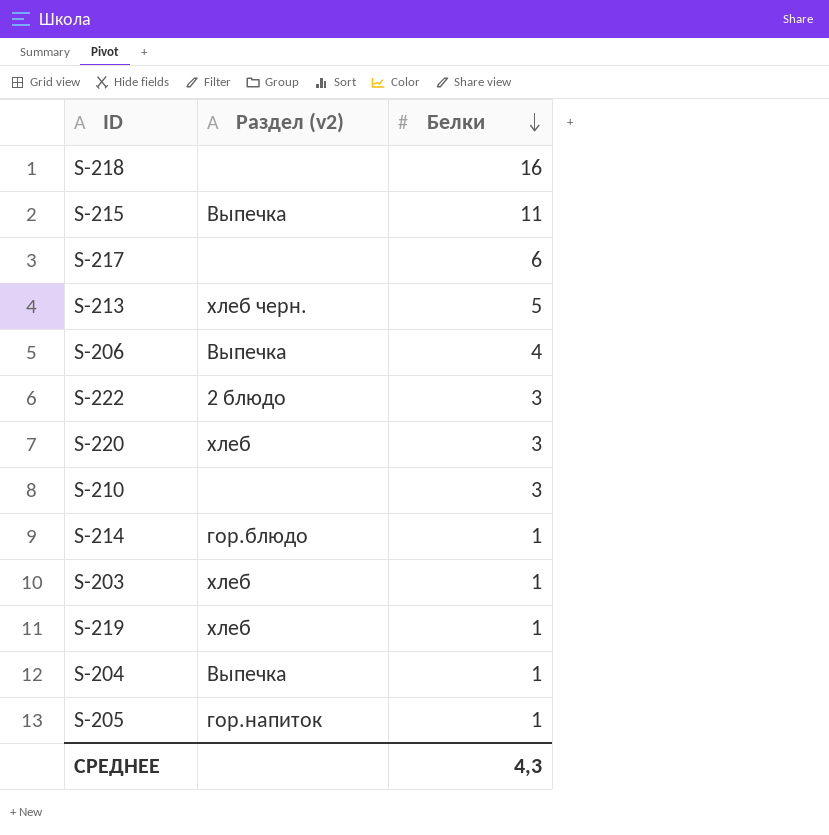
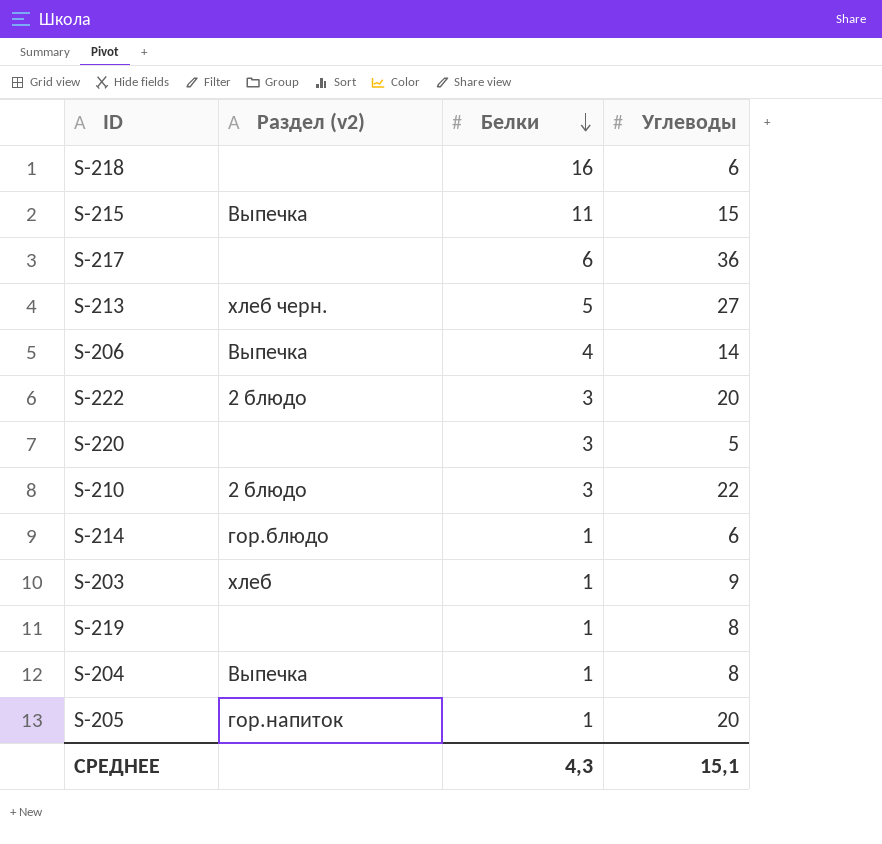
column Углеводы | position: none -> 4
S-220 | Раздел (v2): хлеб -> none
S-210 | Раздел (v2): none -> 2 блюдо
S-219 | Раздел (v2): хлеб -> none

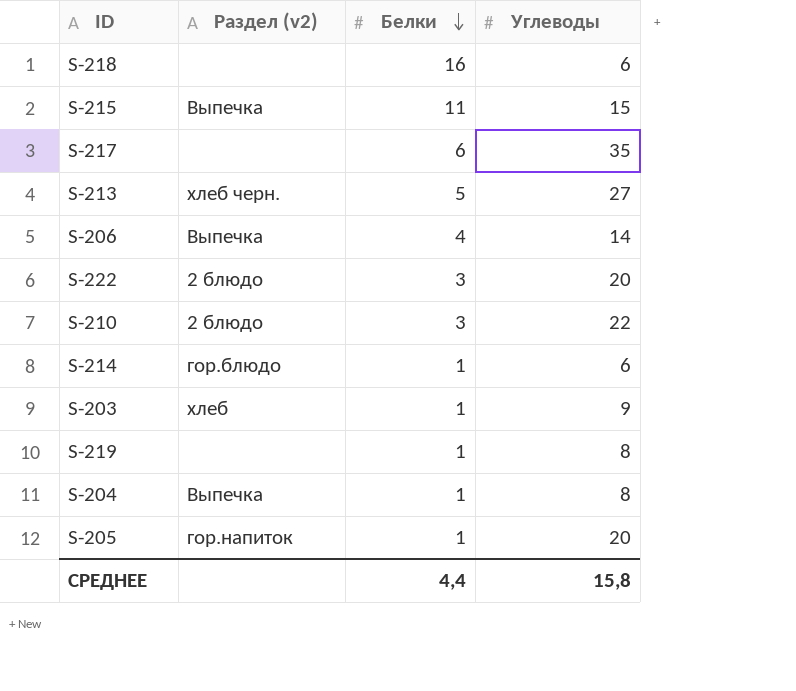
row S-220: none | 3 | 5 -> none
S-217 | Углеводы: 36 -> 35
СРЕДНЕЕ | Белки: 4,3 -> 4,4
СРЕДНЕЕ | Углеводы: 15,1 -> 15,8

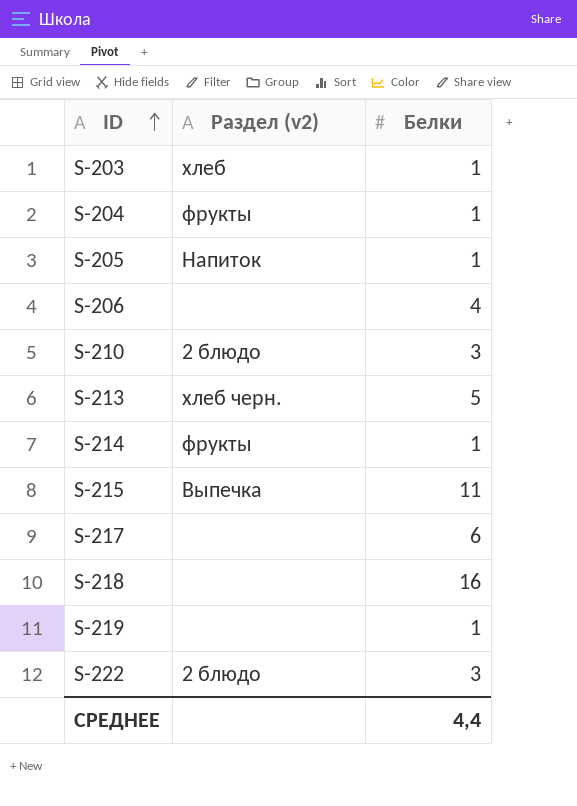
row order: Белки descending -> ID ascending
column Углеводы | position: 4 -> none
S-204 | Раздел (v2): Выпечка -> фрукты
S-205 | Раздел (v2): гор.напиток -> Напиток
S-206 | Раздел (v2): Выпечка -> none
S-214 | Раздел (v2): гор.блюдо -> фрукты

